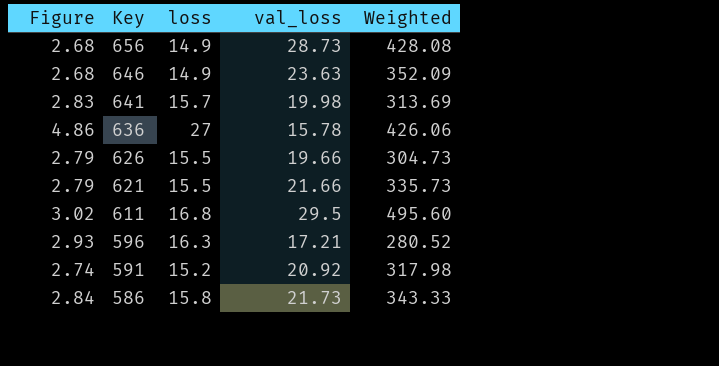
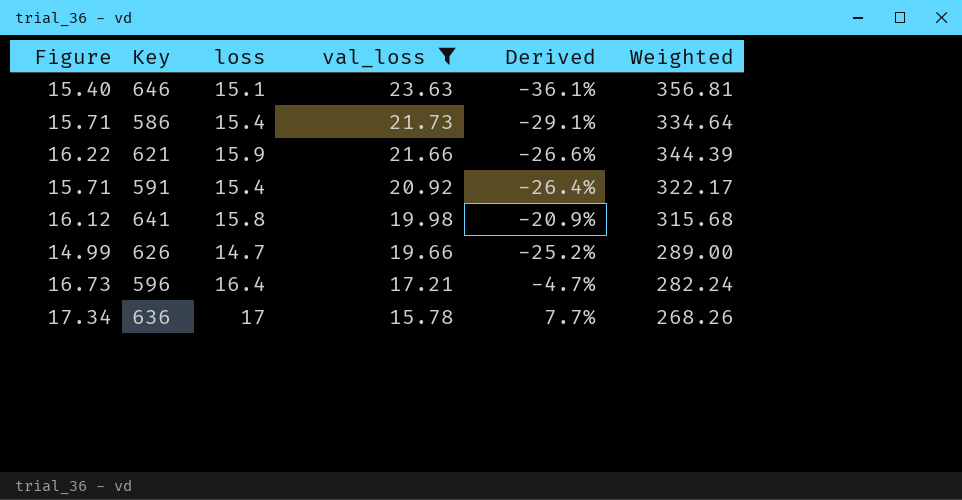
filter: none -> val_loss <= 23.63
row order: Key descending -> val_loss descending
column Figure | formula: [loss] * 0.18 -> [loss] * 1.02
column Derived | formula: none -> ([loss] - [val_loss]) / [val_loss]
646 | loss: 14.9 -> 15.1
646 | Weighted: 352.09 -> 356.81
586 | loss: 15.8 -> 15.4
586 | Weighted: 343.33 -> 334.64
621 | loss: 15.5 -> 15.9
621 | Weighted: 335.73 -> 344.39
591 | loss: 15.2 -> 15.4
591 | Weighted: 317.98 -> 322.17
641 | loss: 15.7 -> 15.8
641 | Weighted: 313.69 -> 315.68
626 | loss: 15.5 -> 14.7
626 | Weighted: 304.73 -> 289.00
596 | loss: 16.3 -> 16.4
596 | Weighted: 280.52 -> 282.24
636 | loss: 27 -> 17
636 | Weighted: 426.06 -> 268.26

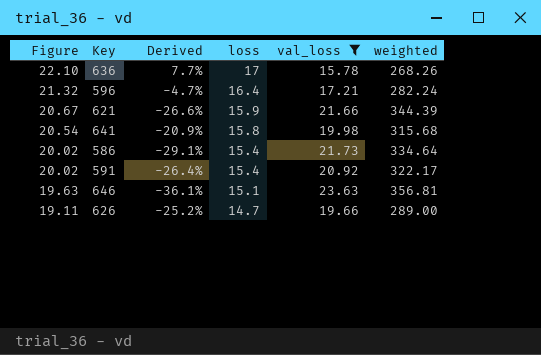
row order: val_loss descending -> Figure descending
column Figure | formula: [loss] * 1.02 -> [loss] * 1.3
column Derived | position: 5 -> 3
column name: Weighted -> weighted

